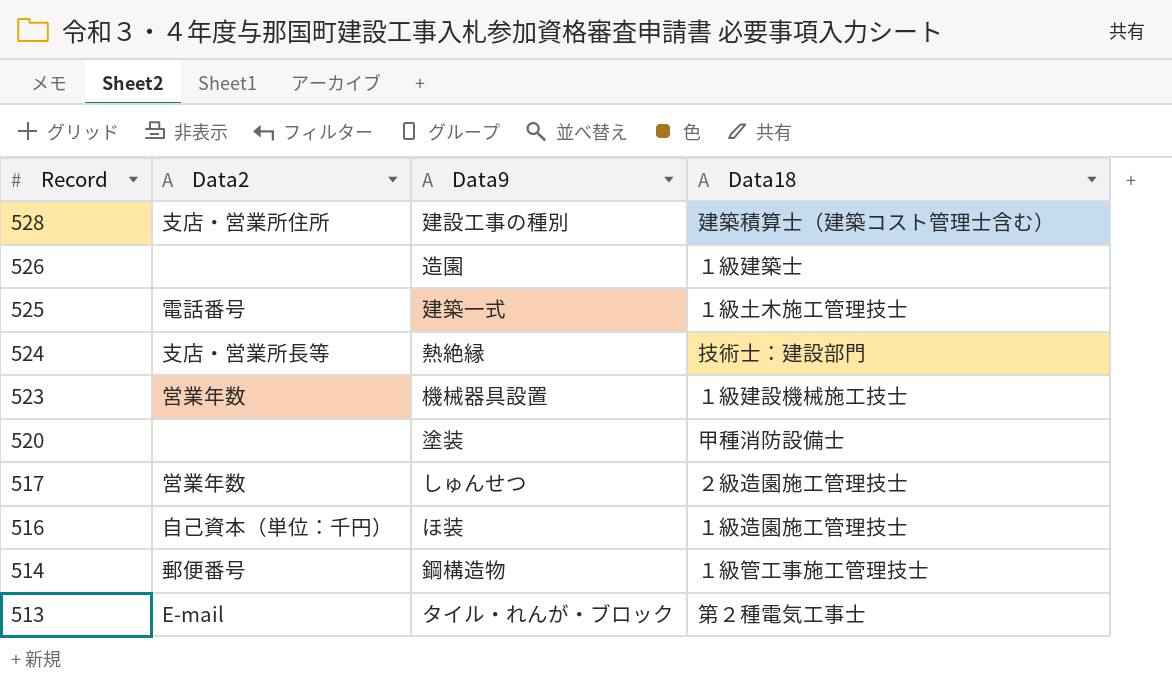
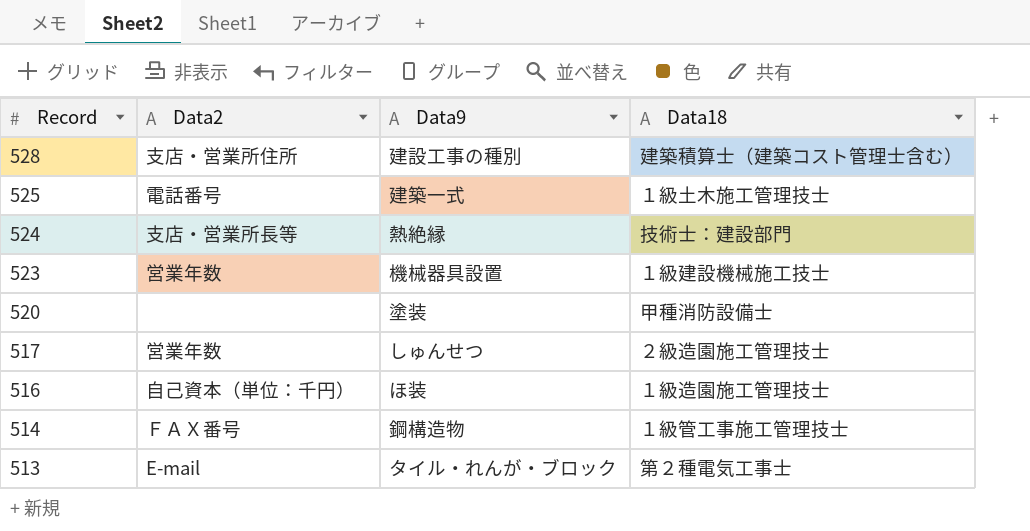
row 526: none | 造園 | １級建築士 -> none
514 | Data2: 郵便番号 -> ＦＡＸ番号

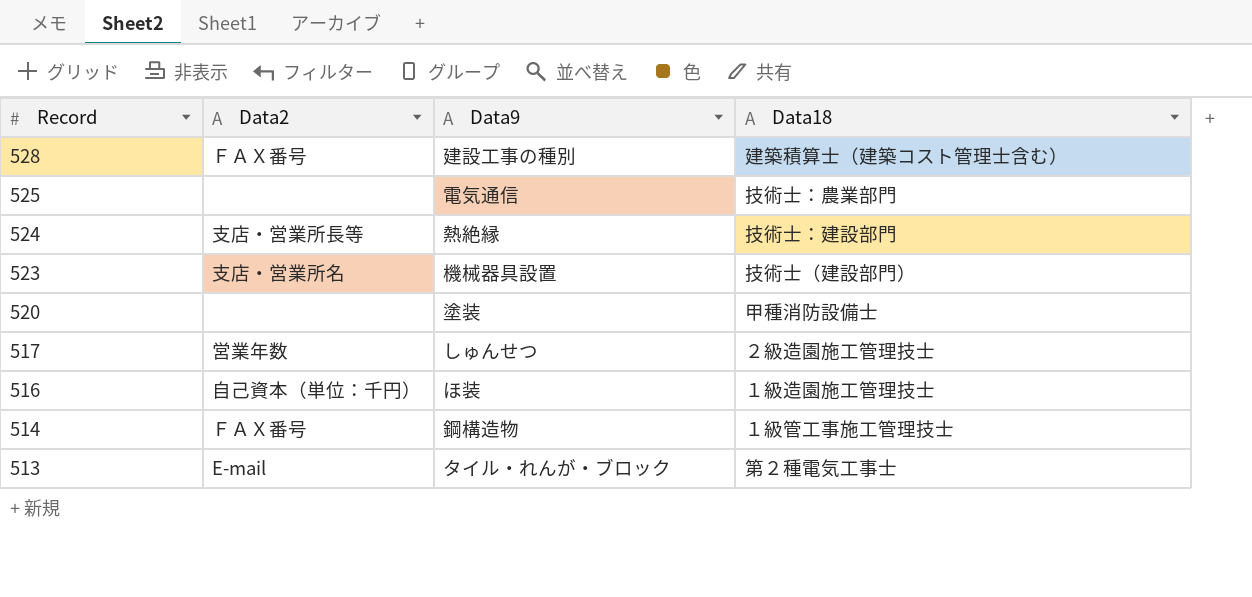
528 | Data2: 支店・営業所住所 -> ＦＡＸ番号
525 | Data2: 電話番号 -> none
525 | Data9: 建築一式 -> 電気通信
525 | Data18: １級土木施工管理技士 -> 技術士：農業部門
523 | Data2: 営業年数 -> 支店・営業所名
523 | Data18: １級建設機械施工技士 -> 技術士（建設部門）

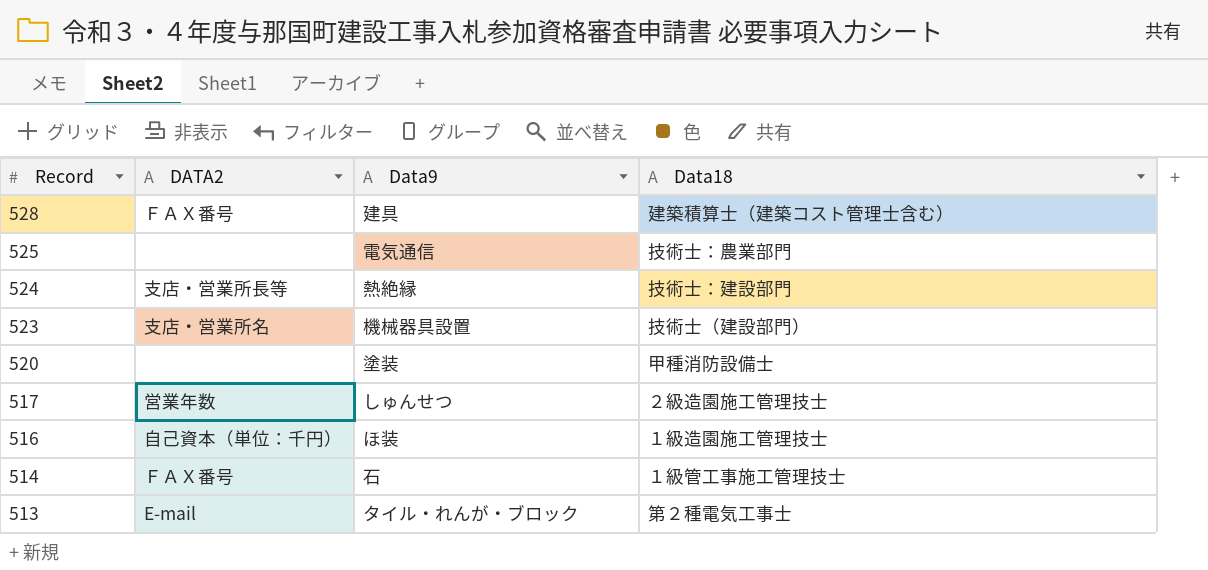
column name: Data2 -> DATA2
528 | Data9: 建設工事の種別 -> 建具
514 | Data9: 鋼構造物 -> 石

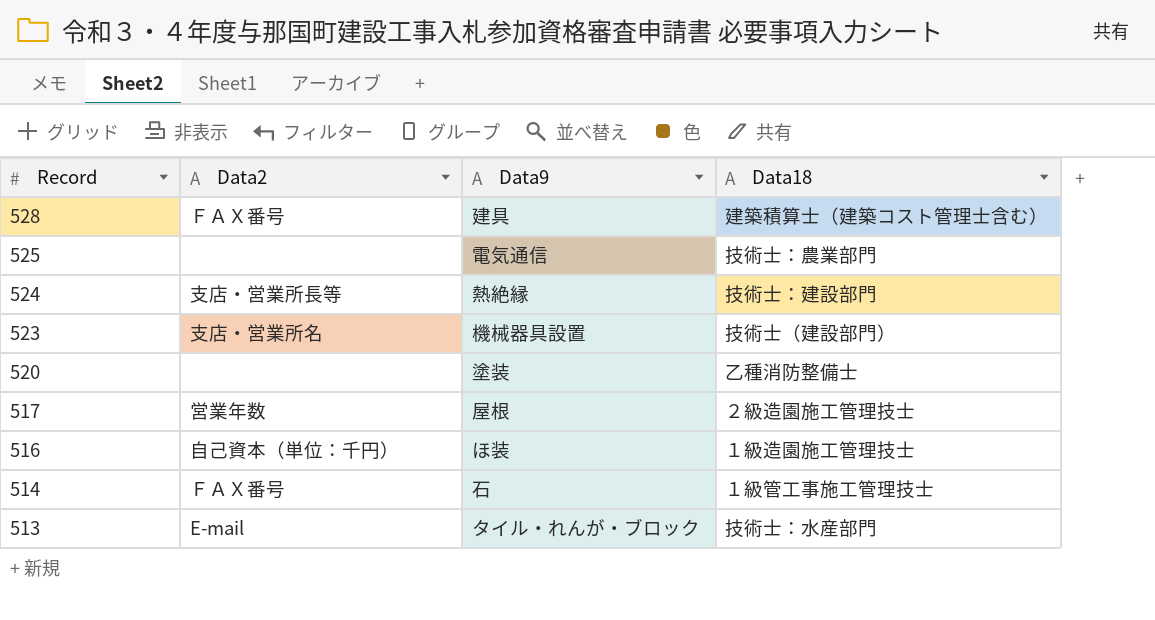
column name: DATA2 -> Data2
520 | Data18: 甲種消防設備士 -> 乙種消防整備士
517 | Data9: しゅんせつ -> 屋根
513 | Data18: 第２種電気工事士 -> 技術士：水産部門

